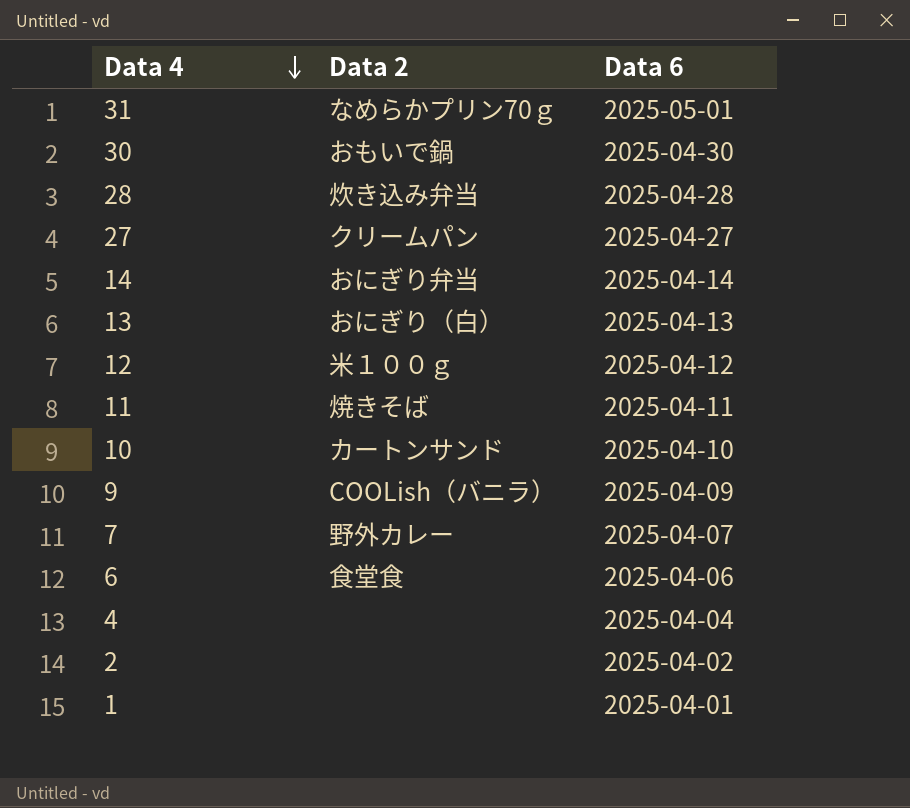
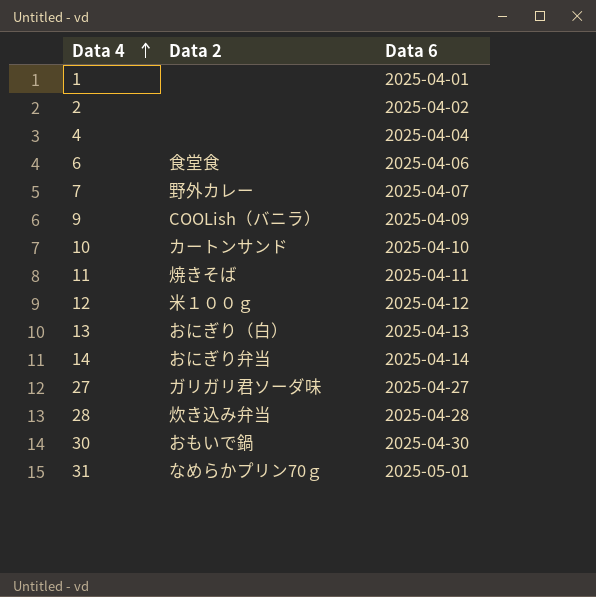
row order: Data 4 descending -> Data 4 ascending
27 | Data 2: クリームパン -> ガリガリ君ソーダ味

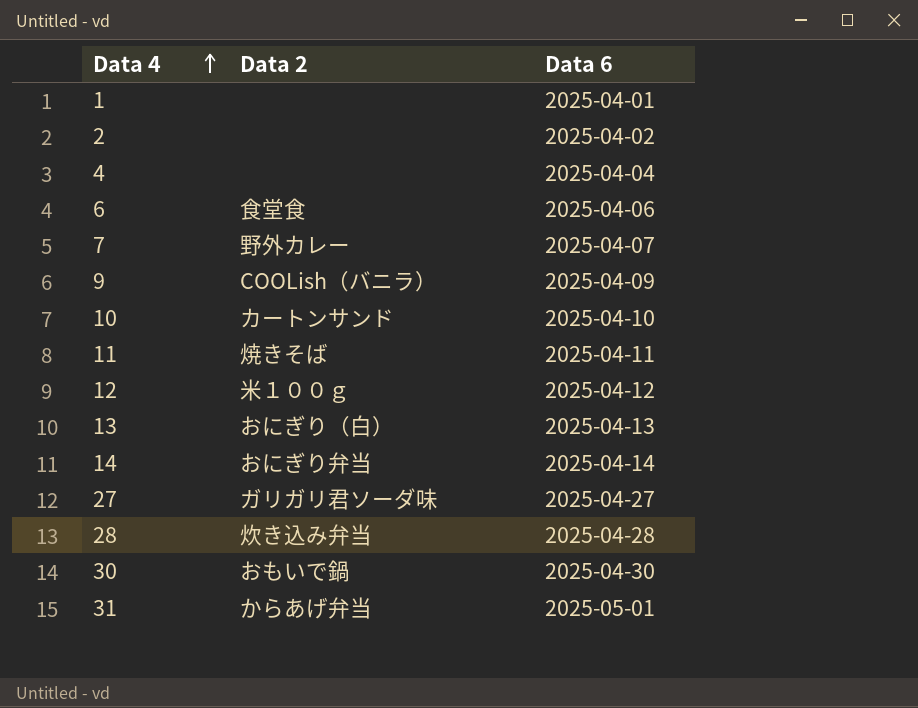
31 | Data 2: なめらかプリン70ｇ -> からあげ弁当

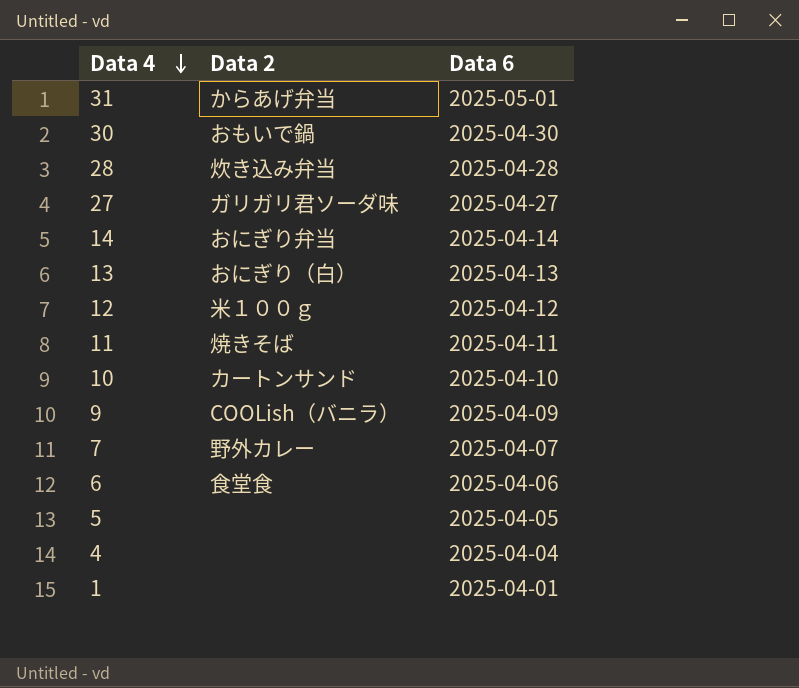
row order: Data 4 ascending -> Data 4 descending
row 2: none | 2025-04-02 -> none
row 5: none -> none | 2025-04-05

